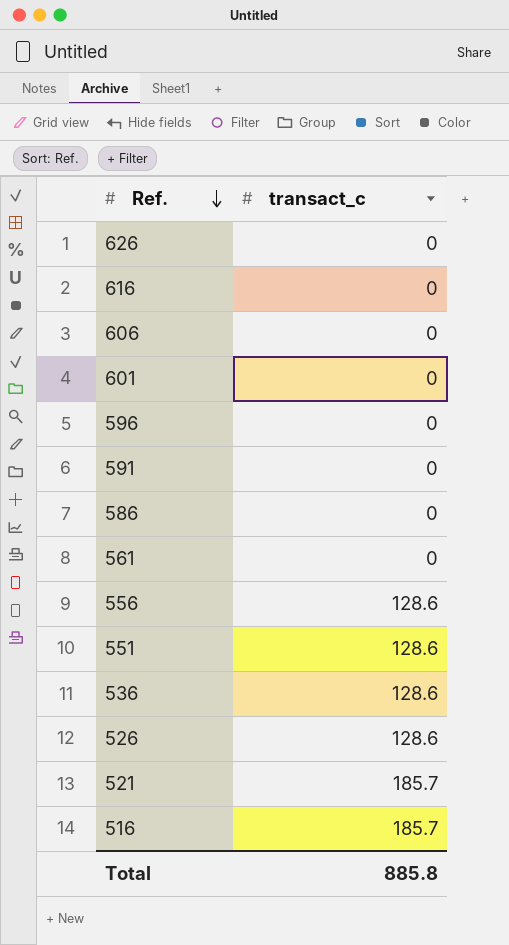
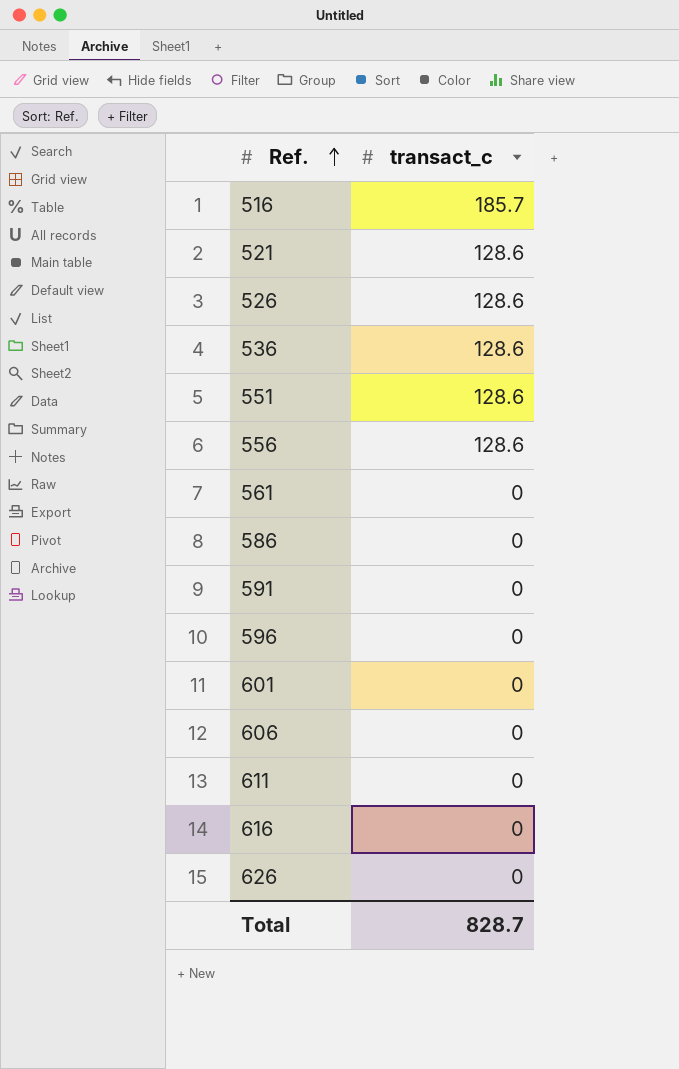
row order: Ref. descending -> Ref. ascending
521 | transact_c: 185.7 -> 128.6
row 611: none -> 0
Total | transact_c: 885.8 -> 828.7

